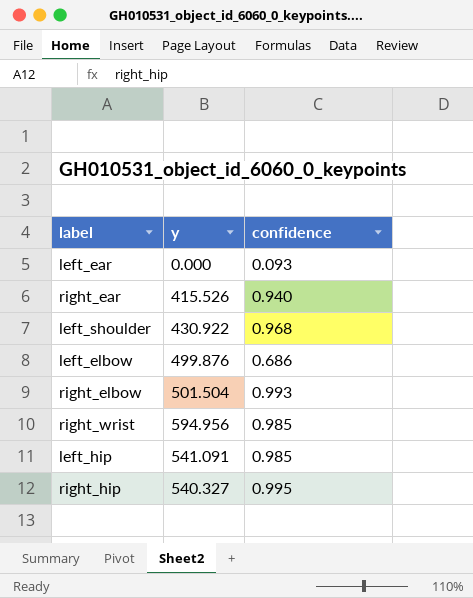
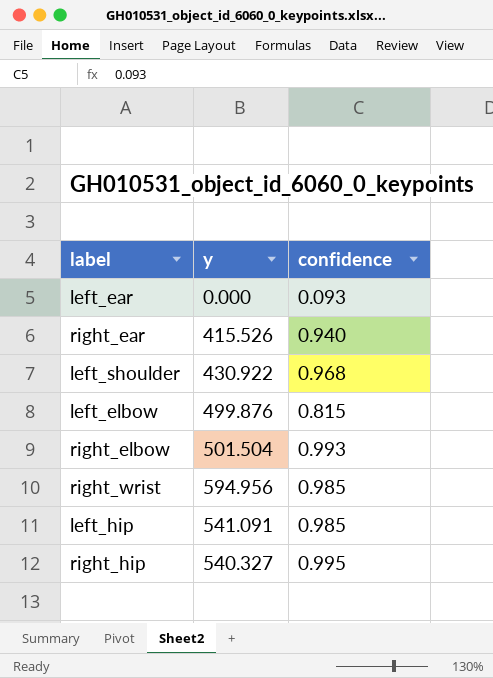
left_elbow | confidence: 0.686 -> 0.815

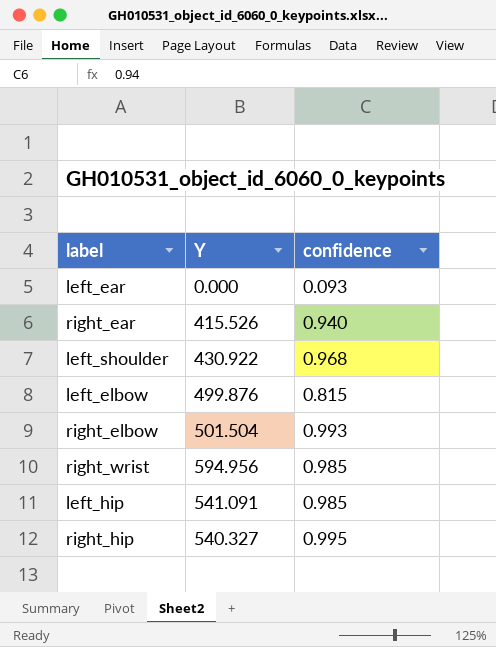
column name: y -> Y

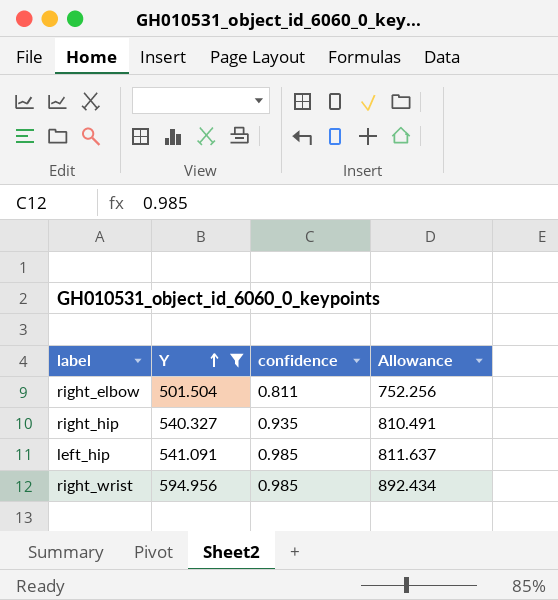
filter: none -> Y >= 501.504
row order: none -> Y ascending
column Allowance | formula: none -> [Y] * 1.5
right_elbow | confidence: 0.993 -> 0.811
right_hip | confidence: 0.995 -> 0.935

